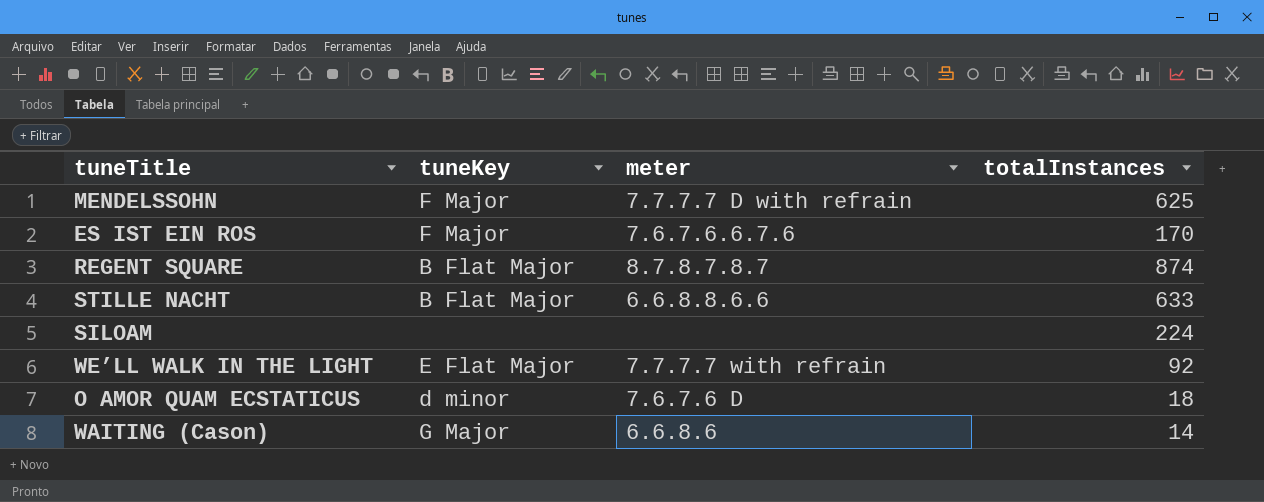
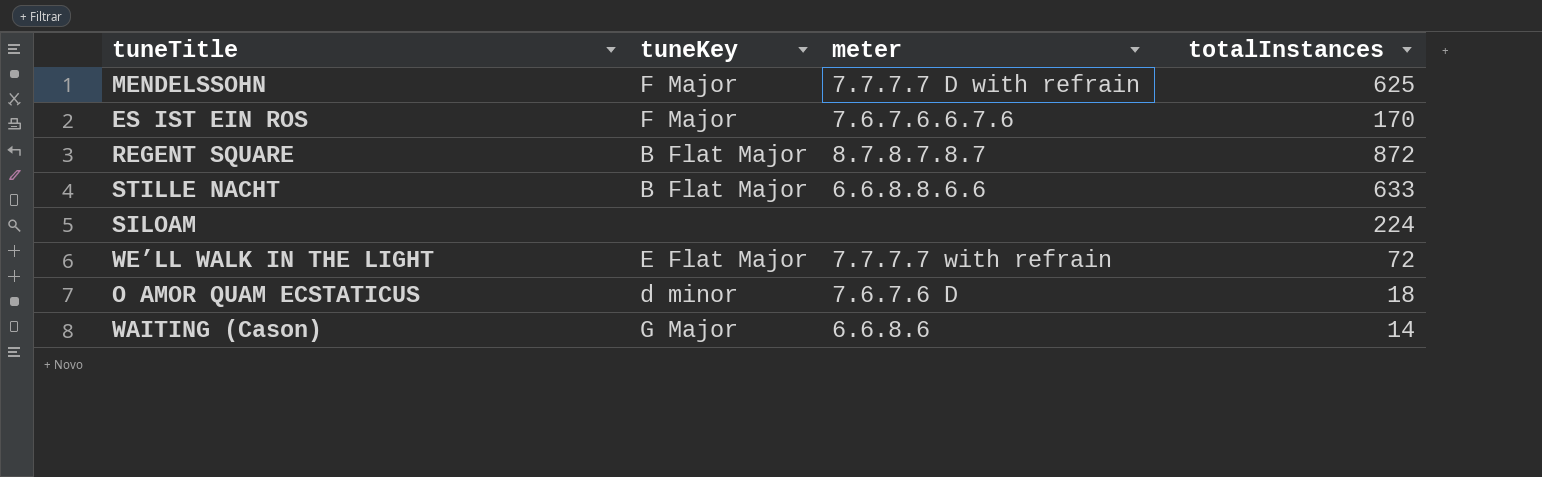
REGENT SQUARE | totalInstances: 874 -> 872
WE’LL WALK IN THE LIGHT | totalInstances: 92 -> 72

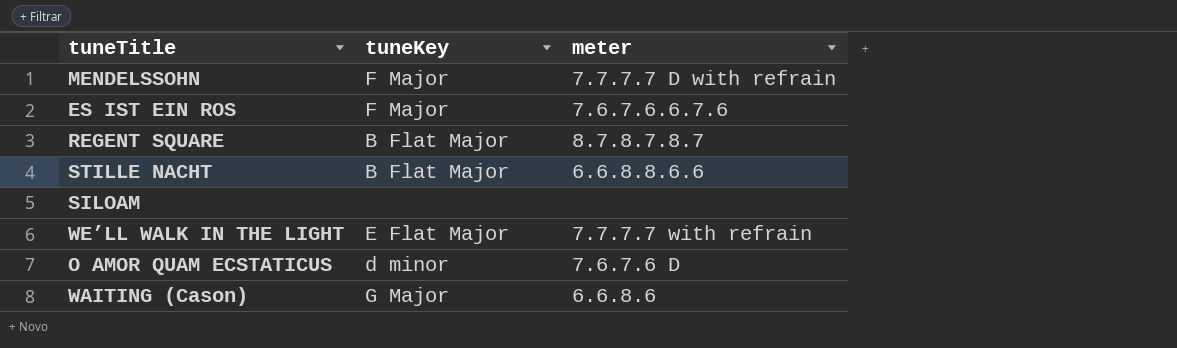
column totalInstances | position: 4 -> none

